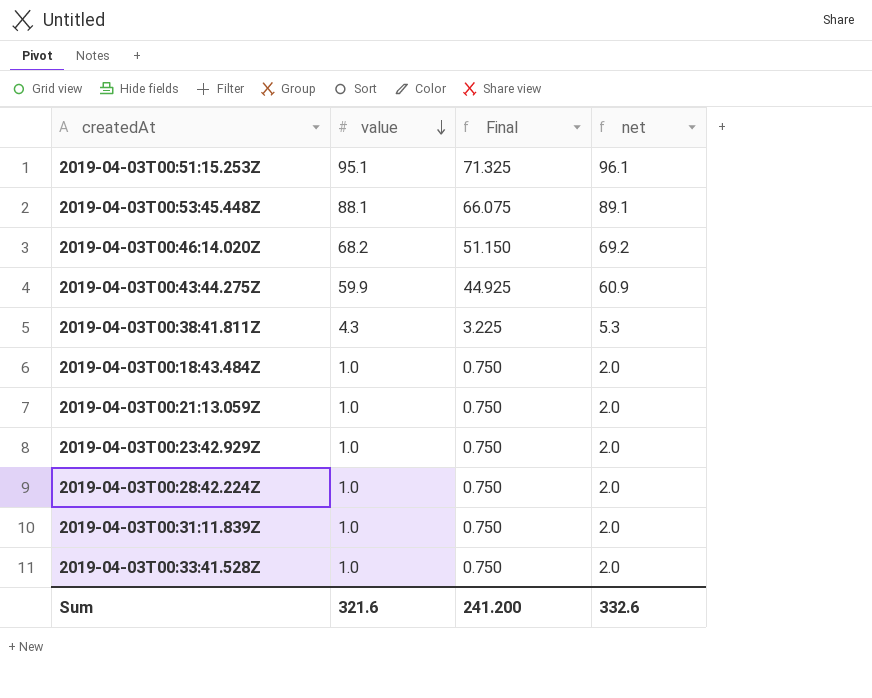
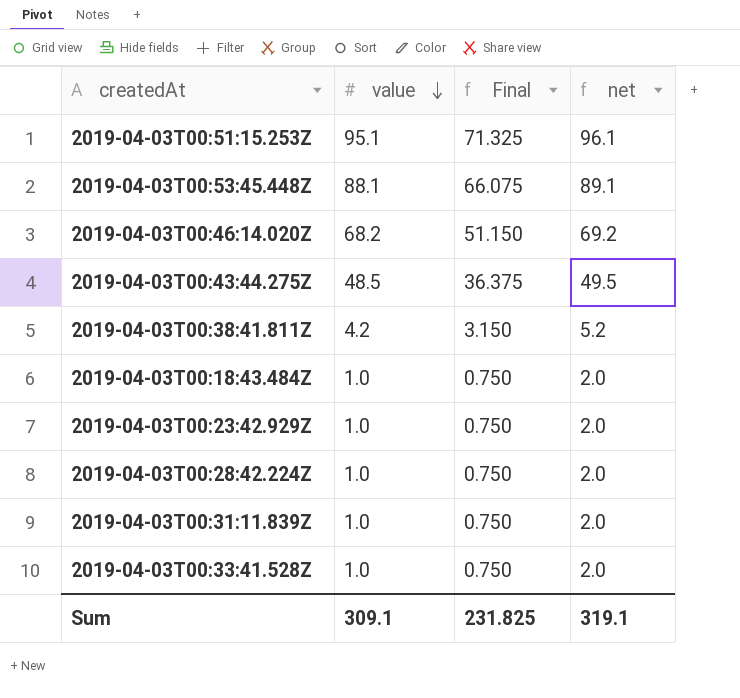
row 2019-04-03T00:21:13.059Z: 1.0 | 0.750 | 2.0 -> none
2019-04-03T00:43:44.275Z | value: 59.9 -> 48.5
2019-04-03T00:43:44.275Z | Final: 44.925 -> 36.375
2019-04-03T00:43:44.275Z | net: 60.9 -> 49.5
2019-04-03T00:38:41.811Z | value: 4.3 -> 4.2
2019-04-03T00:38:41.811Z | Final: 3.225 -> 3.150
2019-04-03T00:38:41.811Z | net: 5.3 -> 5.2
Sum | value: 321.6 -> 309.1
Sum | Final: 241.200 -> 231.825
Sum | net: 332.6 -> 319.1

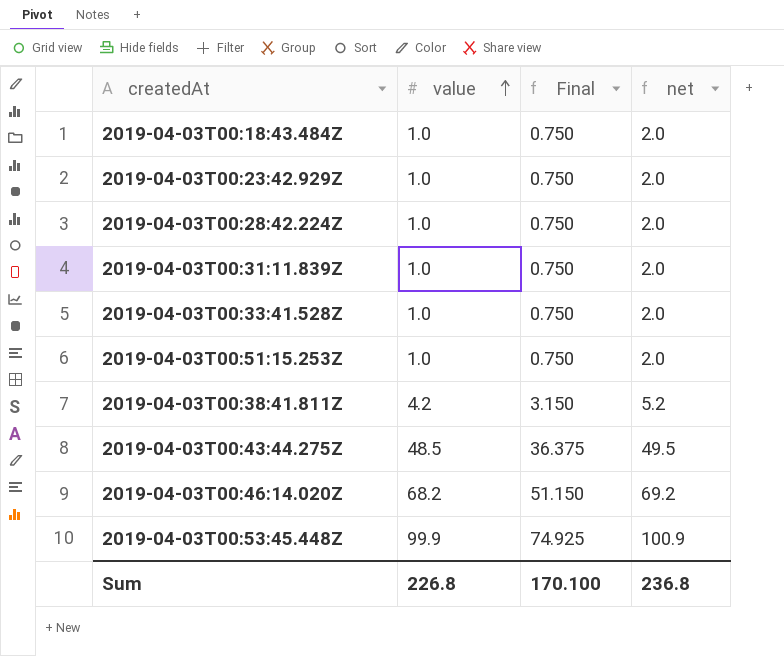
row order: value descending -> value ascending
2019-04-03T00:51:15.253Z | value: 95.1 -> 1.0
2019-04-03T00:51:15.253Z | Final: 71.325 -> 0.750
2019-04-03T00:51:15.253Z | net: 96.1 -> 2.0
2019-04-03T00:53:45.448Z | value: 88.1 -> 99.9
2019-04-03T00:53:45.448Z | Final: 66.075 -> 74.925
2019-04-03T00:53:45.448Z | net: 89.1 -> 100.9
Sum | value: 309.1 -> 226.8
Sum | Final: 231.825 -> 170.100
Sum | net: 319.1 -> 236.8

